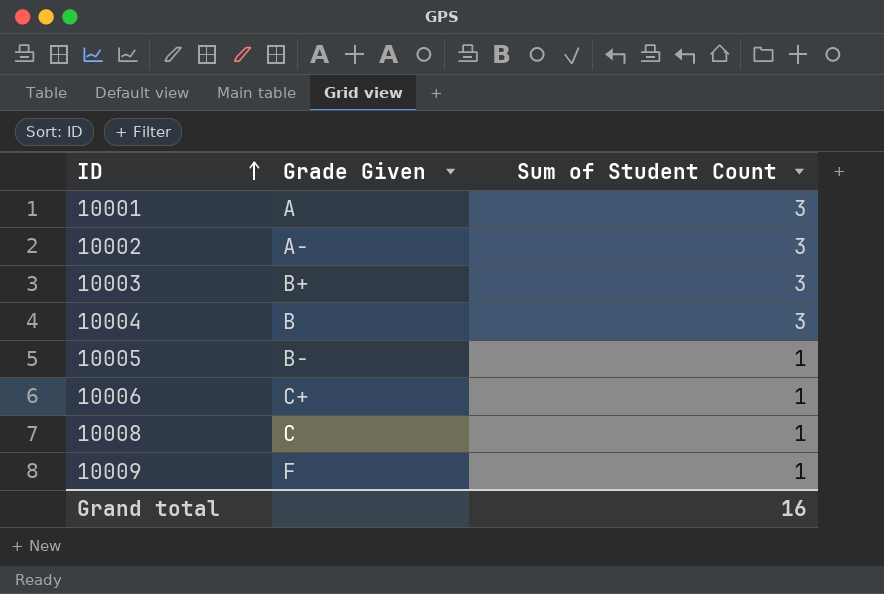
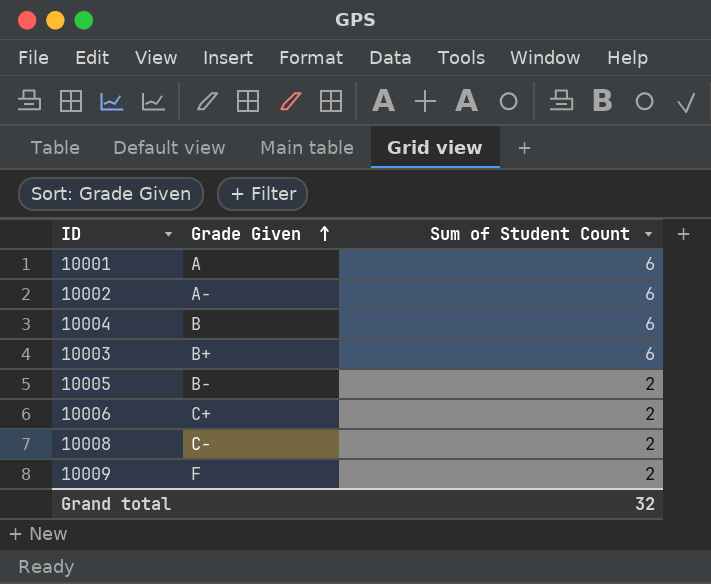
row order: ID ascending -> Grade Given ascending
10001 | Sum of Student Count: 3 -> 6
10002 | Sum of Student Count: 3 -> 6
10004 | Sum of Student Count: 3 -> 6
10003 | Sum of Student Count: 3 -> 6
10005 | Sum of Student Count: 1 -> 2
10006 | Sum of Student Count: 1 -> 2
10008 | Grade Given: C -> C-
10008 | Sum of Student Count: 1 -> 2
10009 | Sum of Student Count: 1 -> 2
Grand total | Sum of Student Count: 16 -> 32

